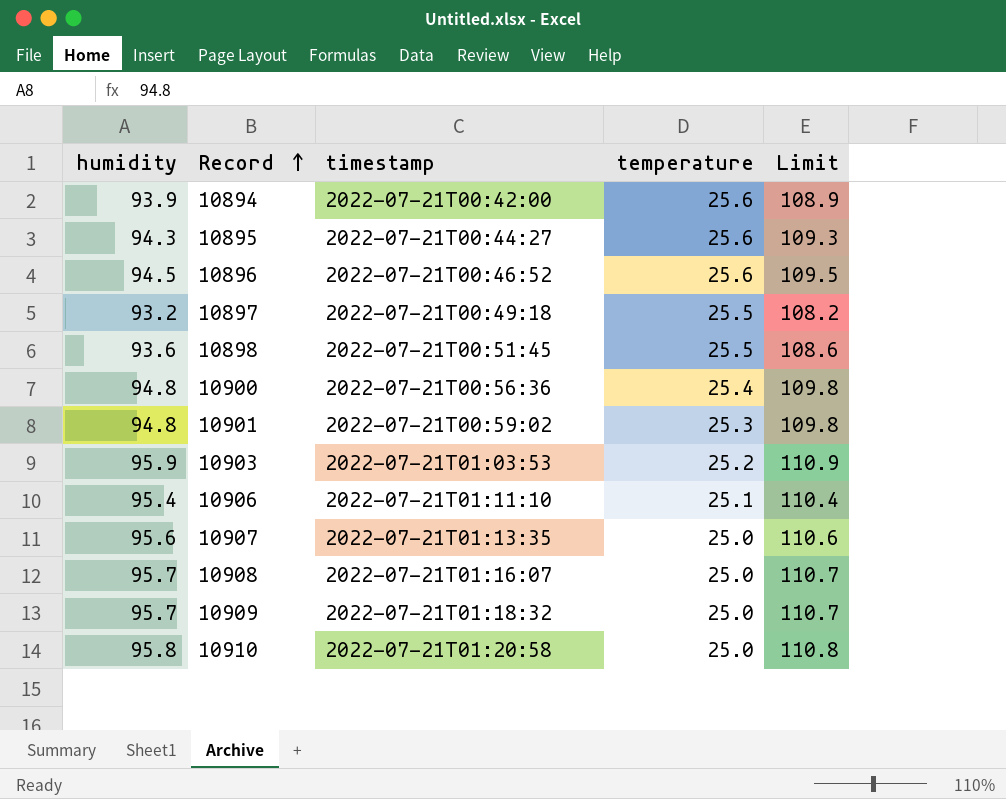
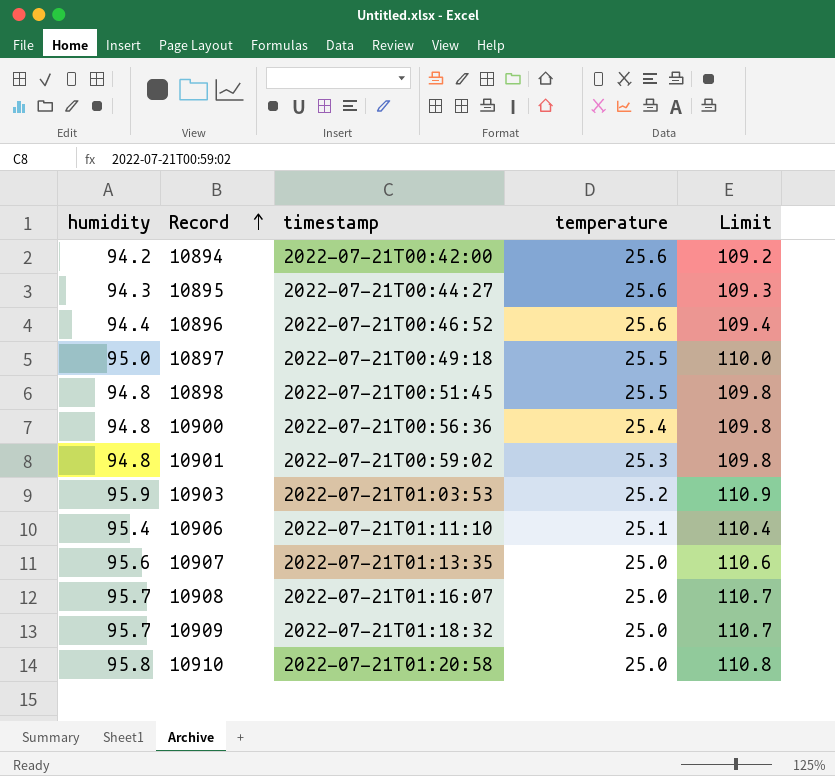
10894 | humidity: 93.9 -> 94.2
10894 | Limit: 108.9 -> 109.2
10896 | humidity: 94.5 -> 94.4
10896 | Limit: 109.5 -> 109.4
10897 | humidity: 93.2 -> 95.0
10897 | Limit: 108.2 -> 110.0
10898 | humidity: 93.6 -> 94.8
10898 | Limit: 108.6 -> 109.8

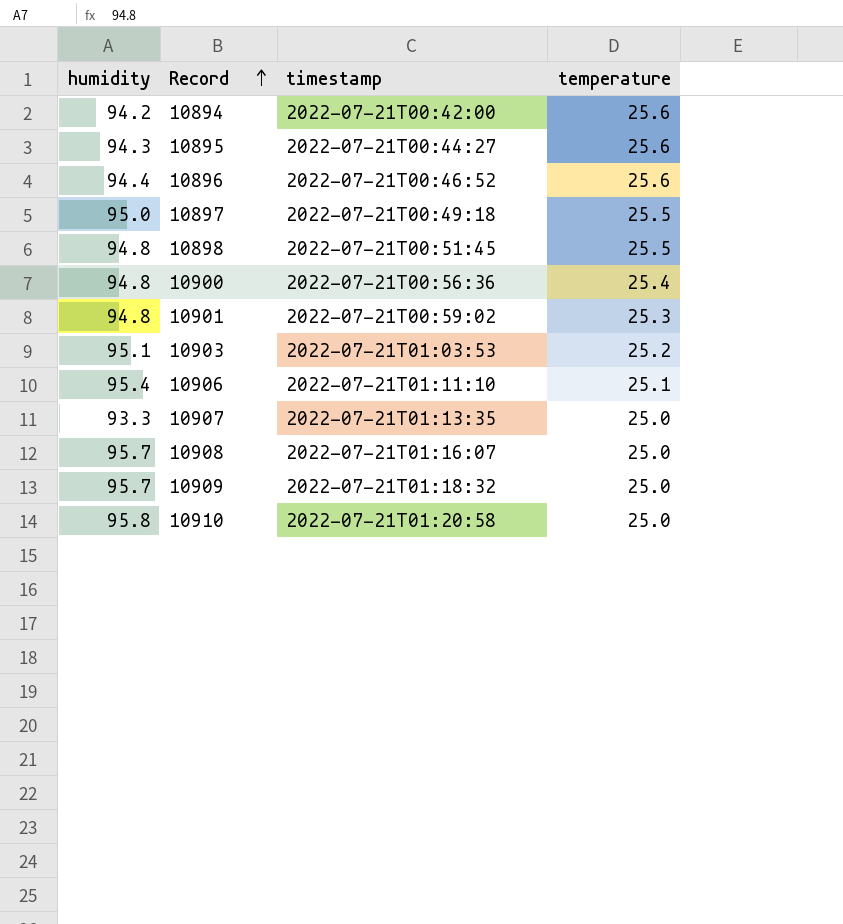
column Limit | formula: [humidity] + 15 -> none
10903 | humidity: 95.9 -> 95.1
10907 | humidity: 95.6 -> 93.3

